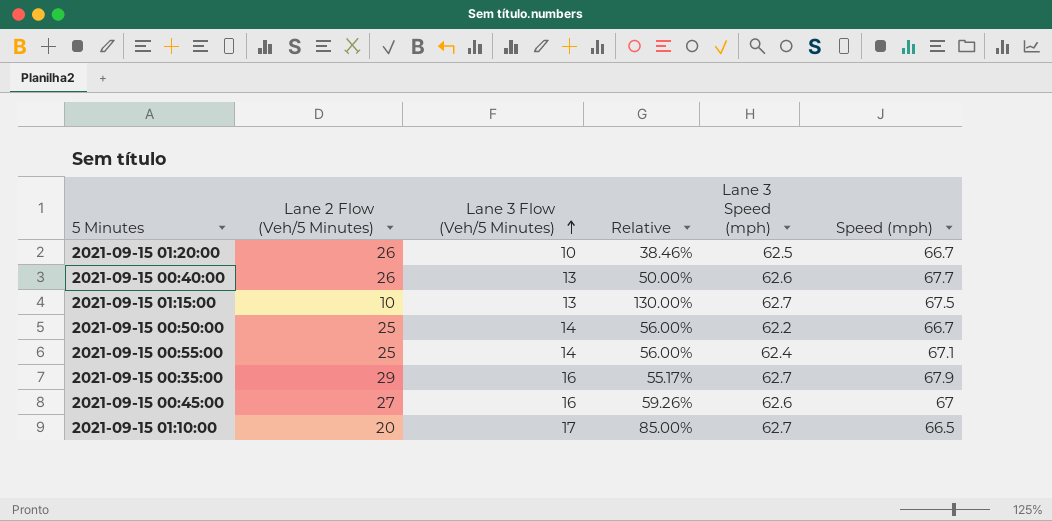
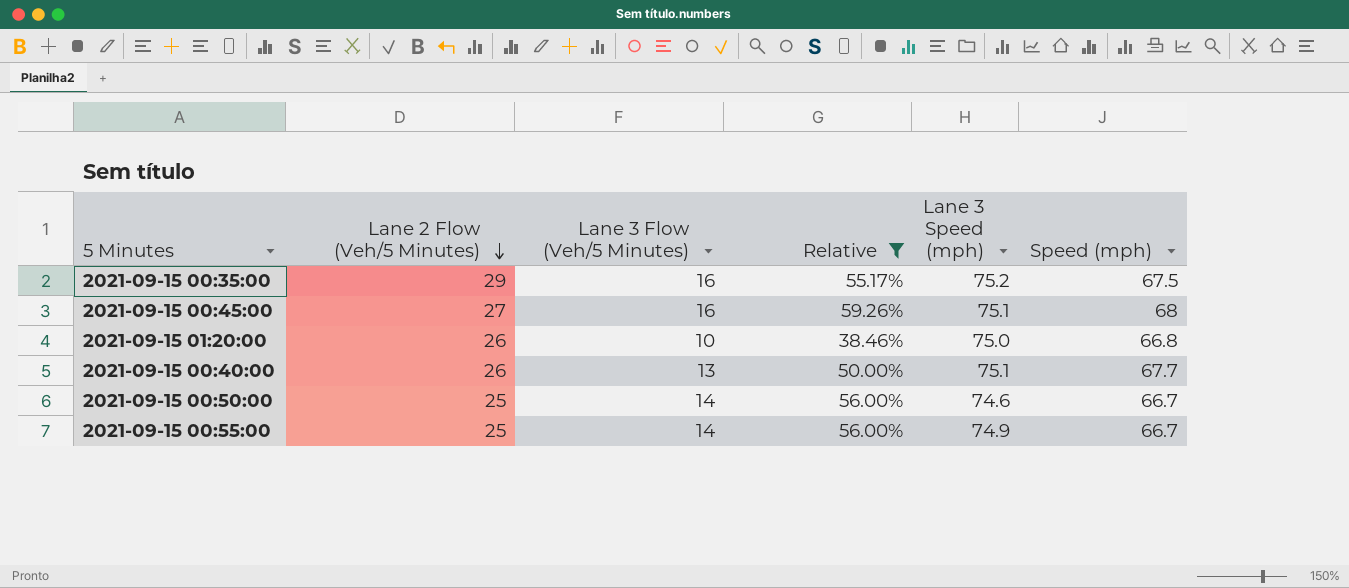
filter: none -> Relative <= 59.26%
row order: Lane 3 Flow (Veh/5 Minutes) ascending -> Lane 2 Flow (Veh/5 Minutes) descending
2021-09-15 00:35:00 | Lane 3 Speed (mph): 62.7 -> 75.2
2021-09-15 00:35:00 | Speed (mph): 67.9 -> 67.5
2021-09-15 00:45:00 | Lane 3 Speed (mph): 62.6 -> 75.1
2021-09-15 00:45:00 | Speed (mph): 67 -> 68
2021-09-15 01:20:00 | Lane 3 Speed (mph): 62.5 -> 75.0
2021-09-15 01:20:00 | Speed (mph): 66.7 -> 66.8
2021-09-15 00:40:00 | Lane 3 Speed (mph): 62.6 -> 75.1
2021-09-15 00:50:00 | Lane 3 Speed (mph): 62.2 -> 74.6
2021-09-15 00:55:00 | Lane 3 Speed (mph): 62.4 -> 74.9
2021-09-15 00:55:00 | Speed (mph): 67.1 -> 66.7

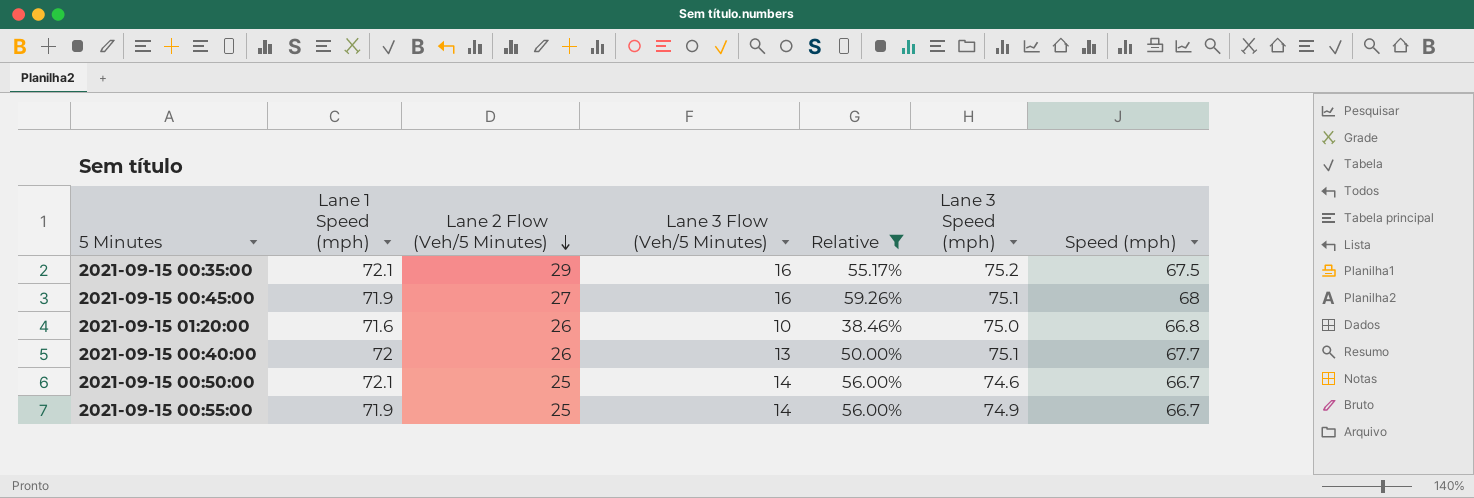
column Lane 1 Speed (mph) | position: none -> 2

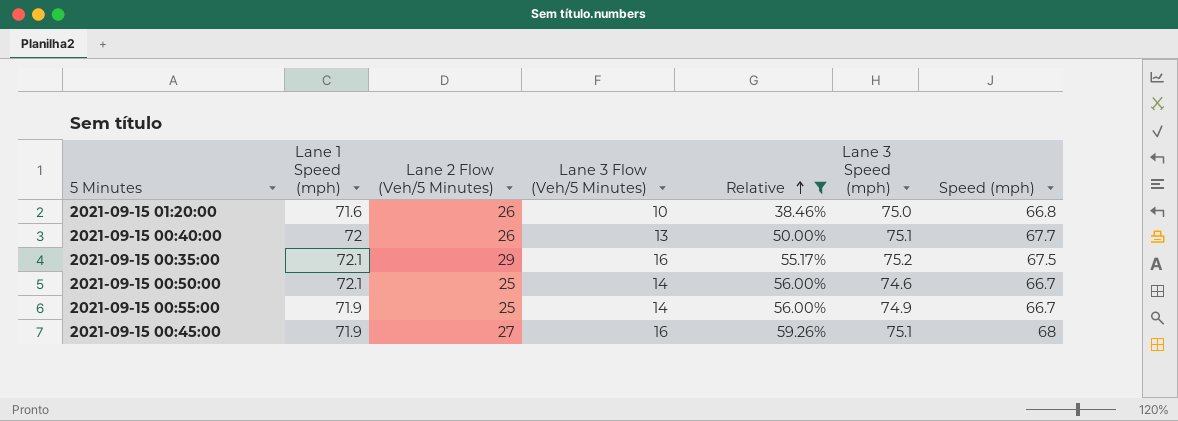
row order: Lane 2 Flow (Veh/5 Minutes) descending -> Relative ascending

